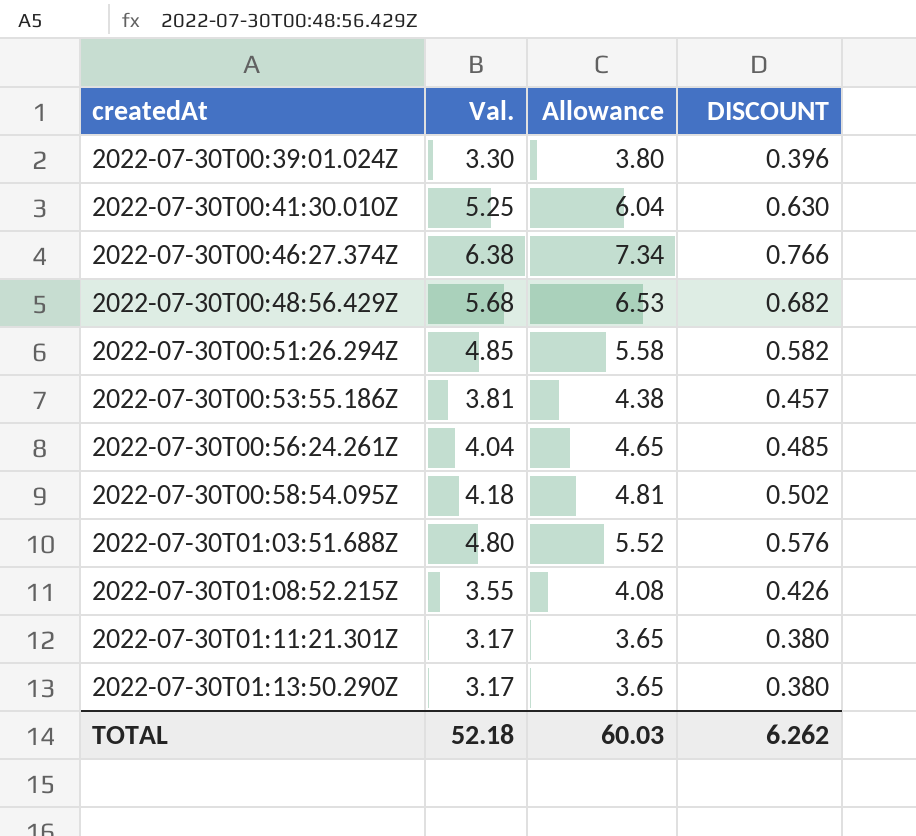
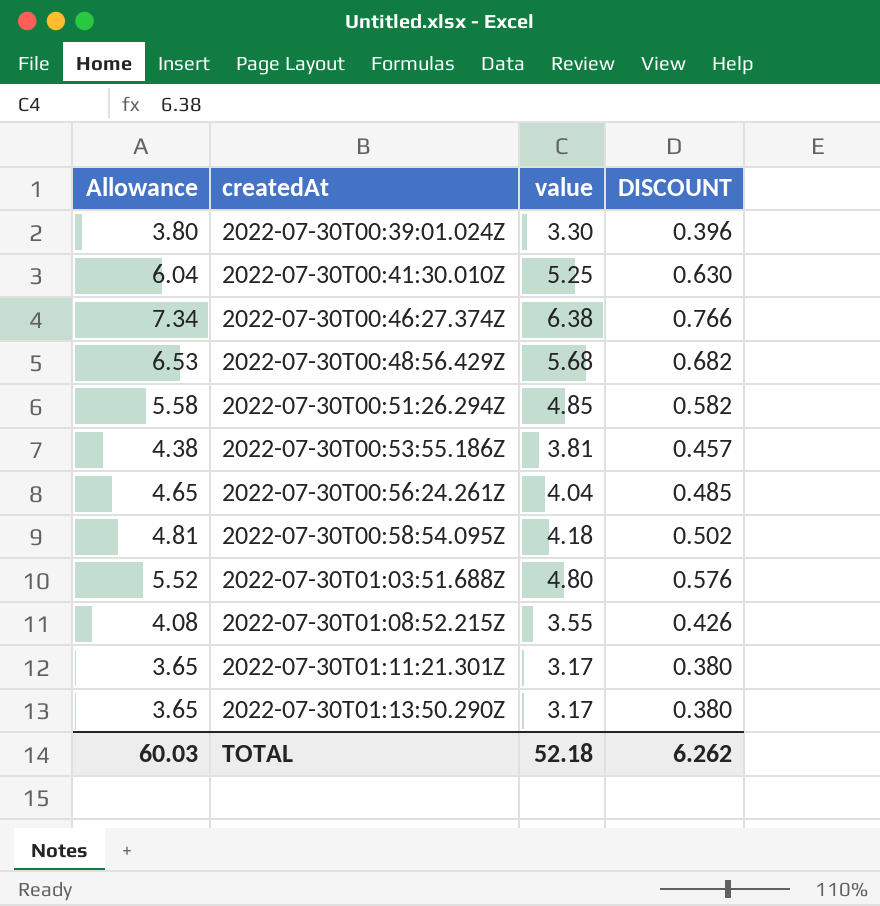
column Allowance | position: 3 -> 1
column name: Val. -> value

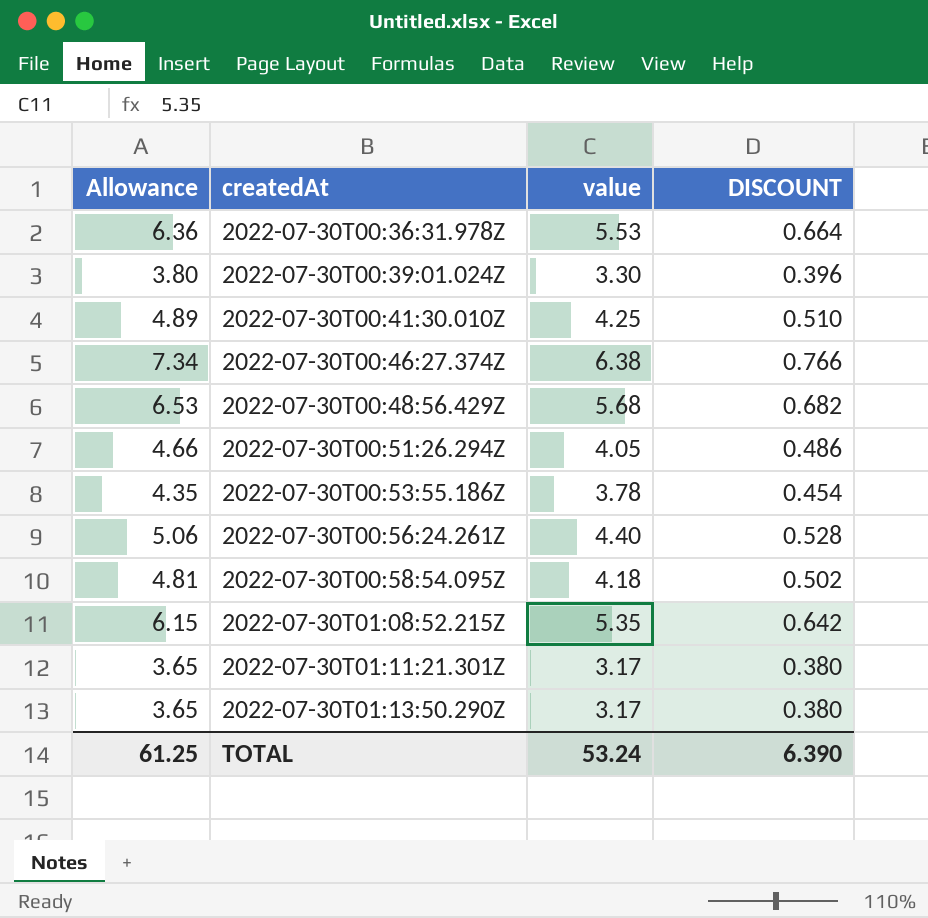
row 2022-07-30T01:03:51.688Z: 5.52 | 4.80 | 0.576 -> none
row 2022-07-30T00:36:31.978Z: none -> 6.36 | 5.53 | 0.664
2022-07-30T00:41:30.010Z | Allowance: 6.04 -> 4.89
2022-07-30T00:41:30.010Z | value: 5.25 -> 4.25
2022-07-30T00:41:30.010Z | DISCOUNT: 0.630 -> 0.510
2022-07-30T00:51:26.294Z | Allowance: 5.58 -> 4.66
2022-07-30T00:51:26.294Z | value: 4.85 -> 4.05
2022-07-30T00:51:26.294Z | DISCOUNT: 0.582 -> 0.486
2022-07-30T00:53:55.186Z | Allowance: 4.38 -> 4.35
2022-07-30T00:53:55.186Z | value: 3.81 -> 3.78
2022-07-30T00:53:55.186Z | DISCOUNT: 0.457 -> 0.454
2022-07-30T00:56:24.261Z | Allowance: 4.65 -> 5.06
2022-07-30T00:56:24.261Z | value: 4.04 -> 4.40
2022-07-30T00:56:24.261Z | DISCOUNT: 0.485 -> 0.528
2022-07-30T01:08:52.215Z | Allowance: 4.08 -> 6.15
2022-07-30T01:08:52.215Z | value: 3.55 -> 5.35
2022-07-30T01:08:52.215Z | DISCOUNT: 0.426 -> 0.642
TOTAL | Allowance: 60.03 -> 61.25
TOTAL | value: 52.18 -> 53.24
TOTAL | DISCOUNT: 6.262 -> 6.390

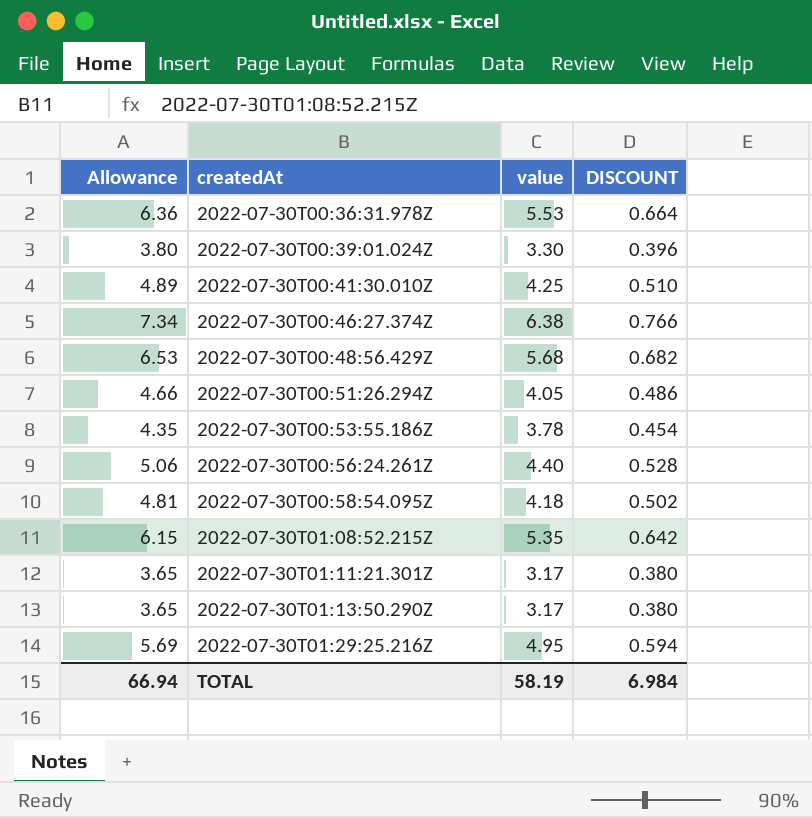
row 2022-07-30T01:29:25.216Z: none -> 5.69 | 4.95 | 0.594
TOTAL | Allowance: 61.25 -> 66.94
TOTAL | value: 53.24 -> 58.19
TOTAL | DISCOUNT: 6.390 -> 6.984

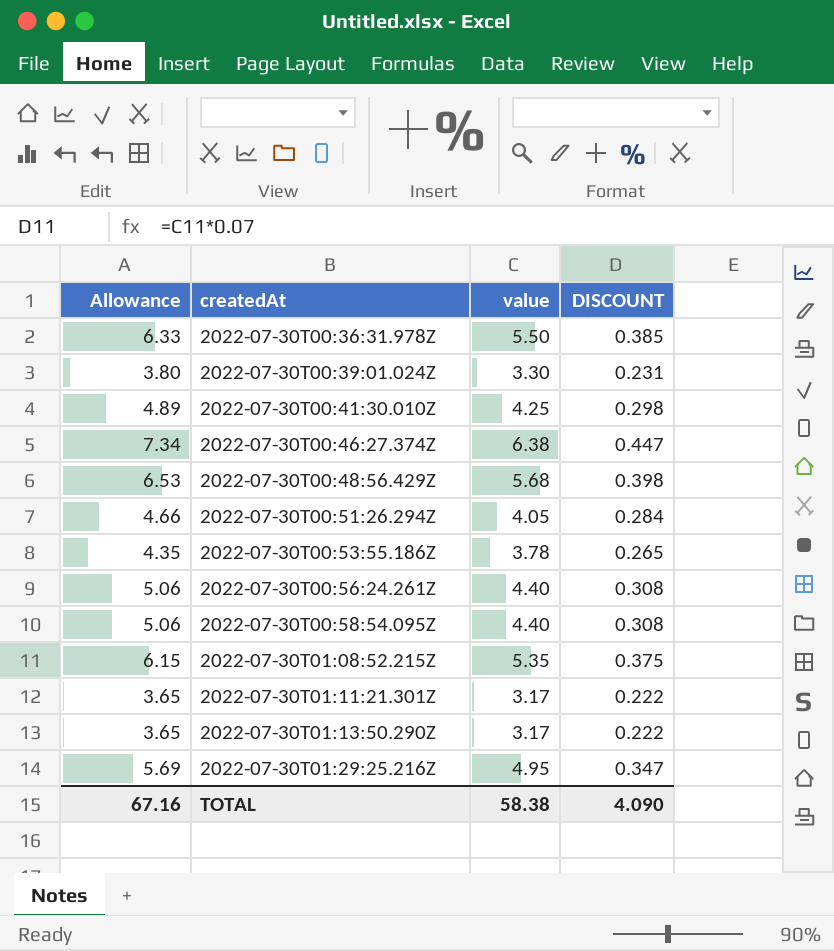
column DISCOUNT | formula: [value] * 0.12 -> [value] * 0.07
2022-07-30T00:36:31.978Z | Allowance: 6.36 -> 6.33
2022-07-30T00:36:31.978Z | value: 5.53 -> 5.50
2022-07-30T00:58:54.095Z | Allowance: 4.81 -> 5.06
2022-07-30T00:58:54.095Z | value: 4.18 -> 4.40
TOTAL | Allowance: 66.94 -> 67.16
TOTAL | value: 58.19 -> 58.38
TOTAL | DISCOUNT: 6.984 -> 4.090

